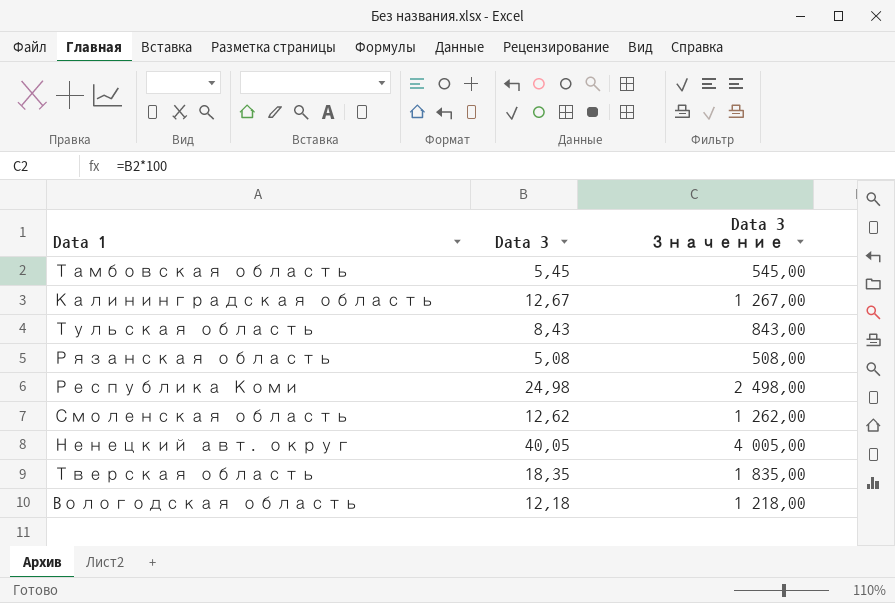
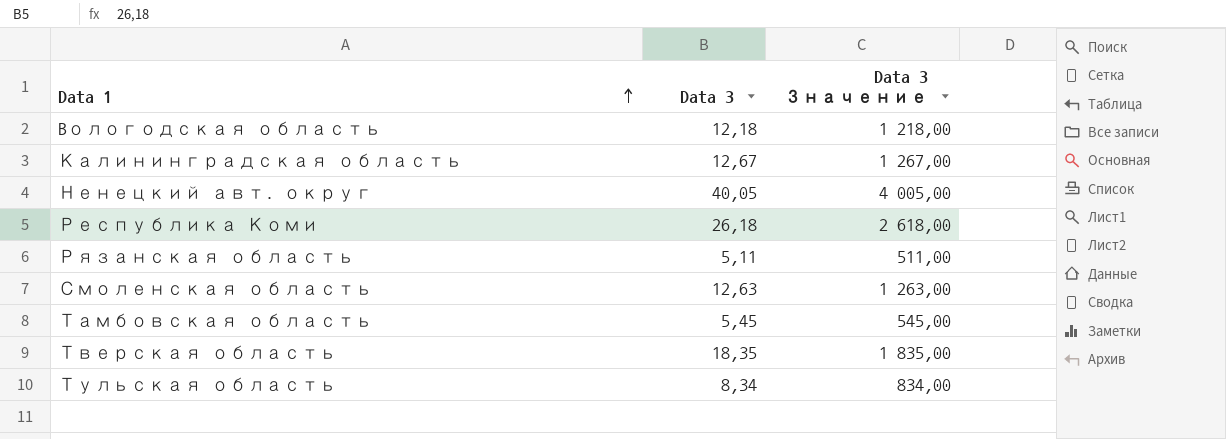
row order: none -> Data 1 ascending
Республика Коми | Data 3: 24,98 -> 26,18
Республика Коми | Data 3 Значение: 2 498,00 -> 2 618,00
Рязанская область | Data 3: 5,08 -> 5,11
Рязанская область | Data 3 Значение: 508,00 -> 511,00
Смоленская область | Data 3: 12,62 -> 12,63
Смоленская область | Data 3 Значение: 1 262,00 -> 1 263,00
Тульская область | Data 3: 8,43 -> 8,34
Тульская область | Data 3 Значение: 843,00 -> 834,00

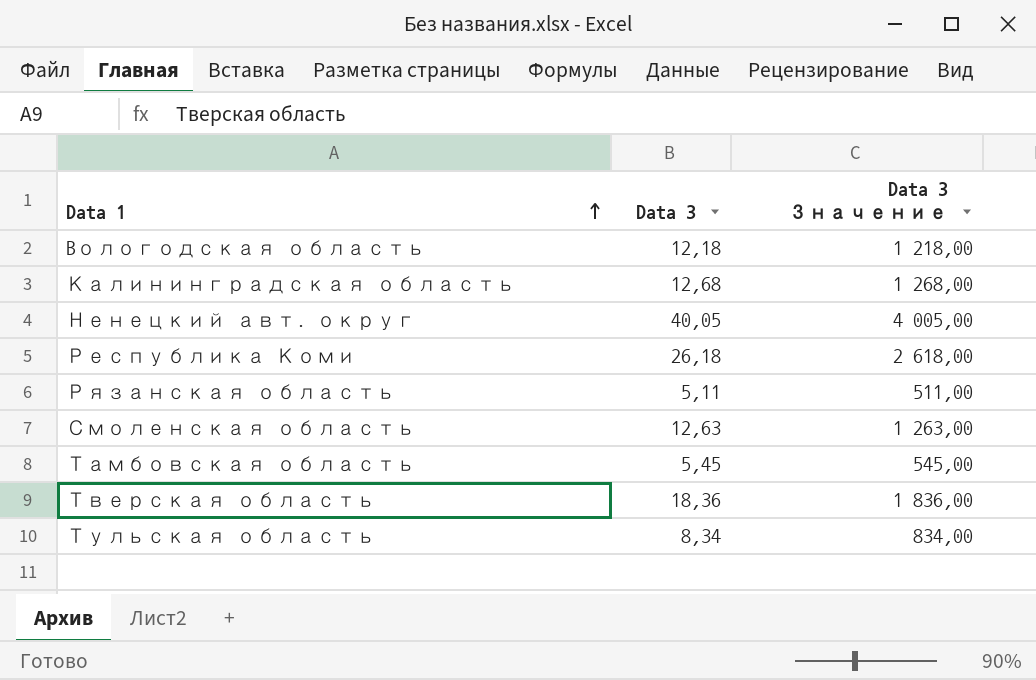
Калининградская область | Data 3: 12,67 -> 12,68
Калининградская область | Data 3 Значение: 1 267,00 -> 1 268,00
Тверская область | Data 3: 18,35 -> 18,36
Тверская область | Data 3 Значение: 1 835,00 -> 1 836,00

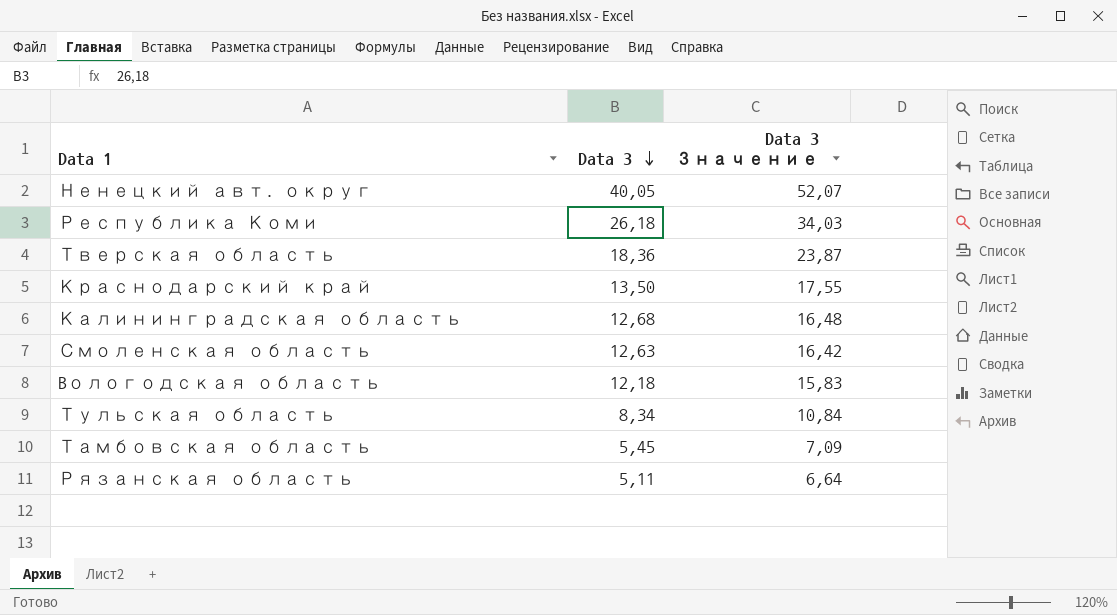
row order: Data 1 ascending -> Data 3 descending
column Data 3 Значение | formula: [Data 3] * 100 -> [Data 3] * 1,3
row Краснодарский край: none -> 13,50 | 17,55

